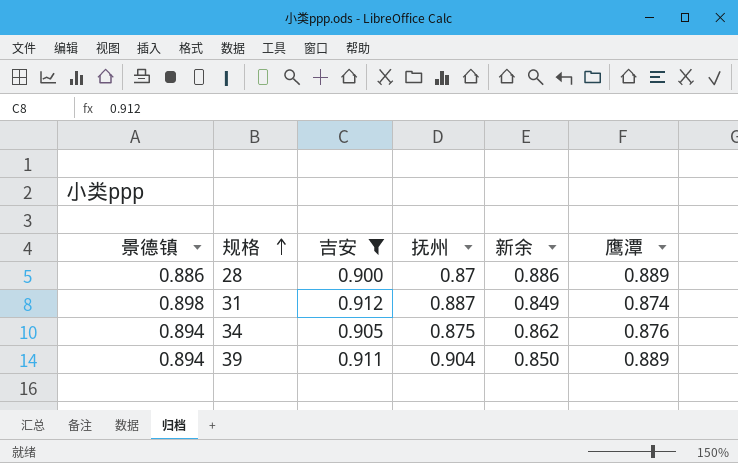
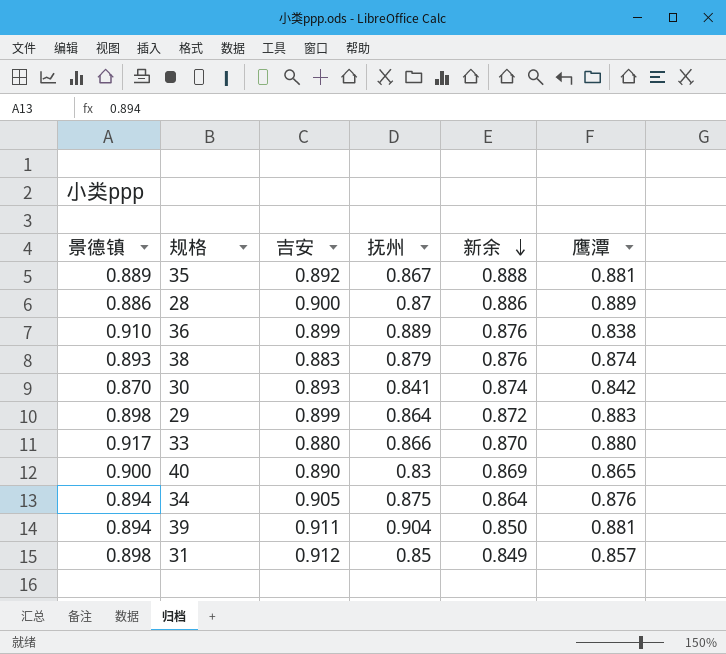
filter: 吉安 >= 0.900 -> none
row order: 规格 ascending -> 新余 descending
34 | 新余: 0.862 -> 0.864
39 | 鹰潭: 0.889 -> 0.881
31 | 抚州: 0.887 -> 0.85
31 | 鹰潭: 0.874 -> 0.857

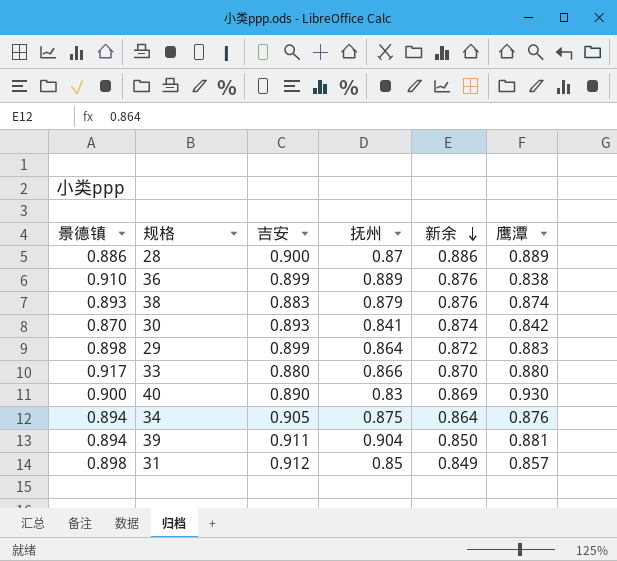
row 35: 0.889 | 0.892 | 0.867 | 0.888 | 0.881 -> none
40 | 鹰潭: 0.865 -> 0.930

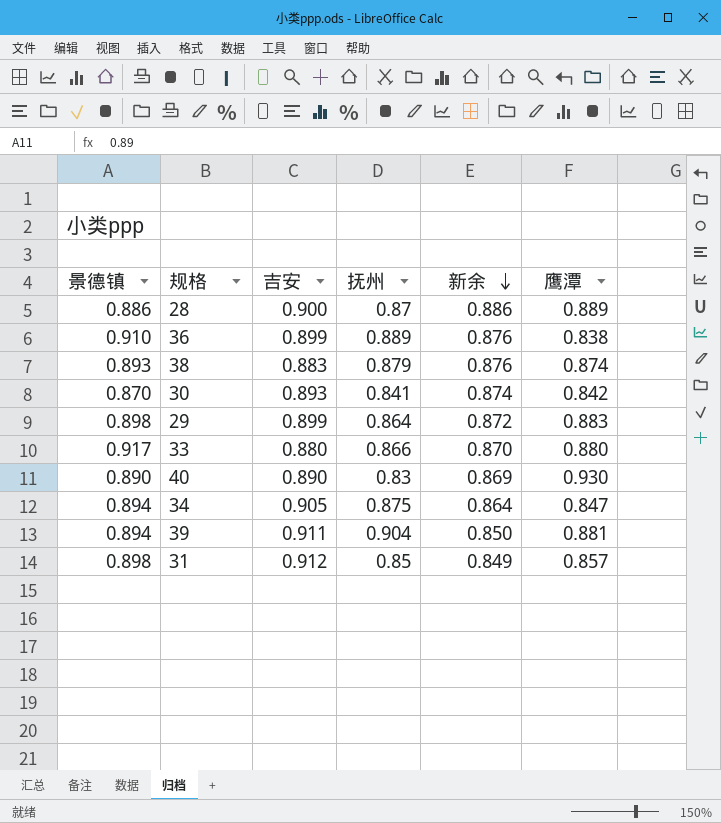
40 | 景德镇: 0.900 -> 0.890
34 | 鹰潭: 0.876 -> 0.847

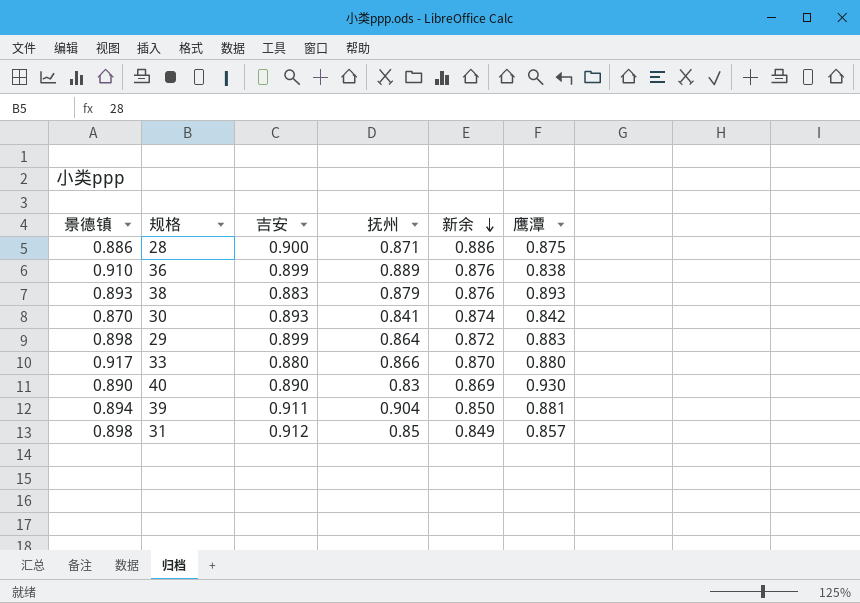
row 34: 0.894 | 0.905 | 0.875 | 0.864 | 0.847 -> none
28 | 抚州: 0.87 -> 0.871
28 | 鹰潭: 0.889 -> 0.875
38 | 鹰潭: 0.874 -> 0.893

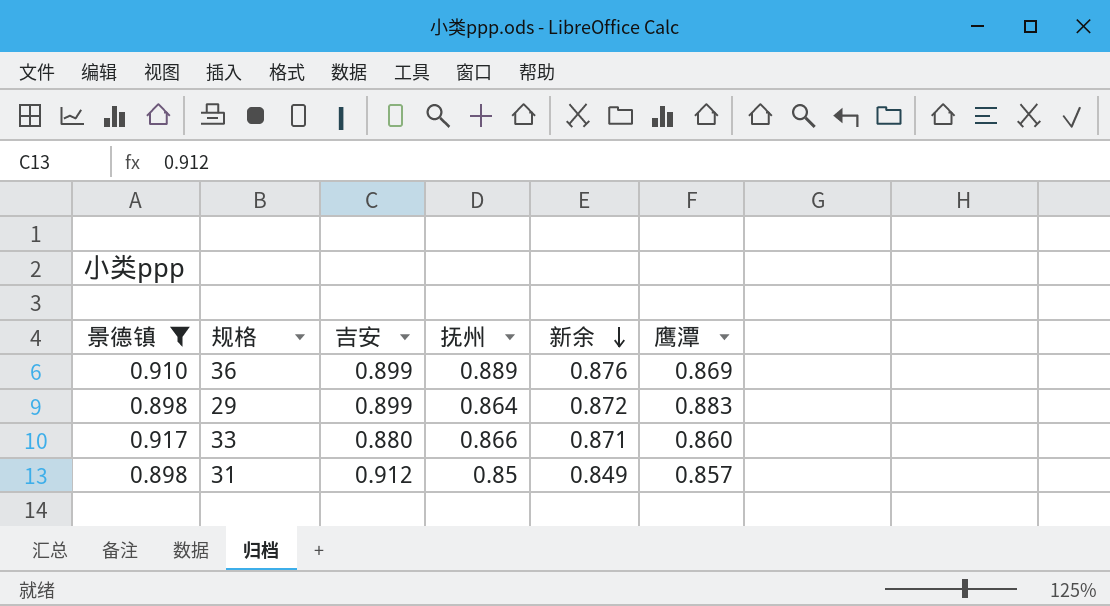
filter: none -> 景德镇 >= 0.898
36 | 鹰潭: 0.838 -> 0.869
33 | 新余: 0.870 -> 0.871
33 | 鹰潭: 0.880 -> 0.860

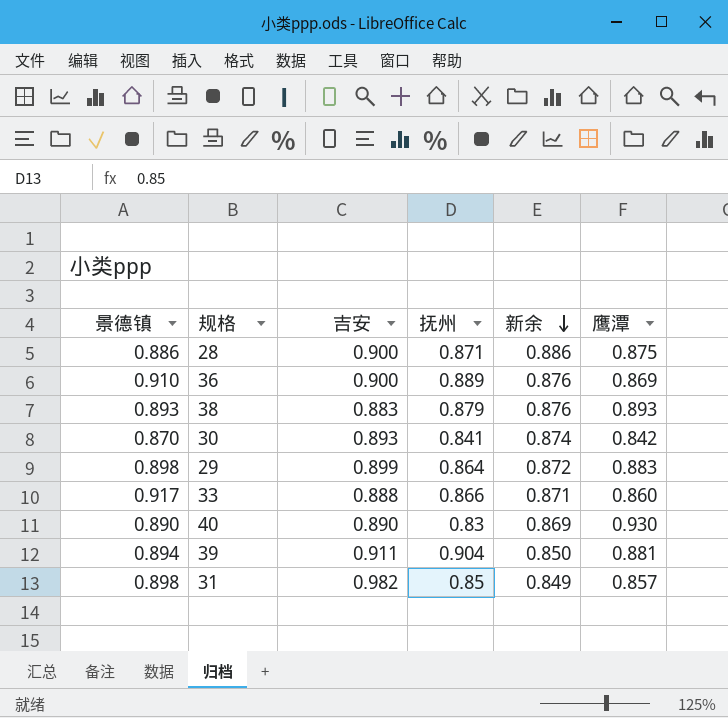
filter: 景德镇 >= 0.898 -> none
36 | 吉安: 0.899 -> 0.900
33 | 吉安: 0.880 -> 0.888
31 | 吉安: 0.912 -> 0.982

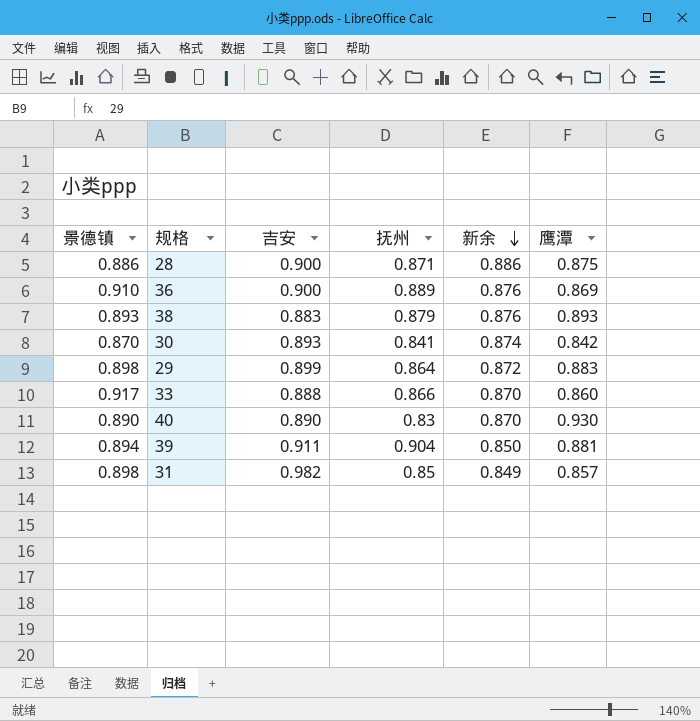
33 | 新余: 0.871 -> 0.870
40 | 新余: 0.869 -> 0.870

